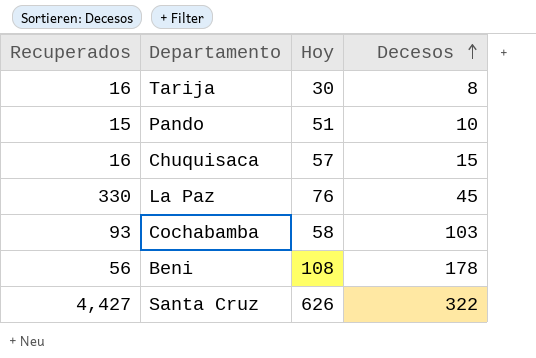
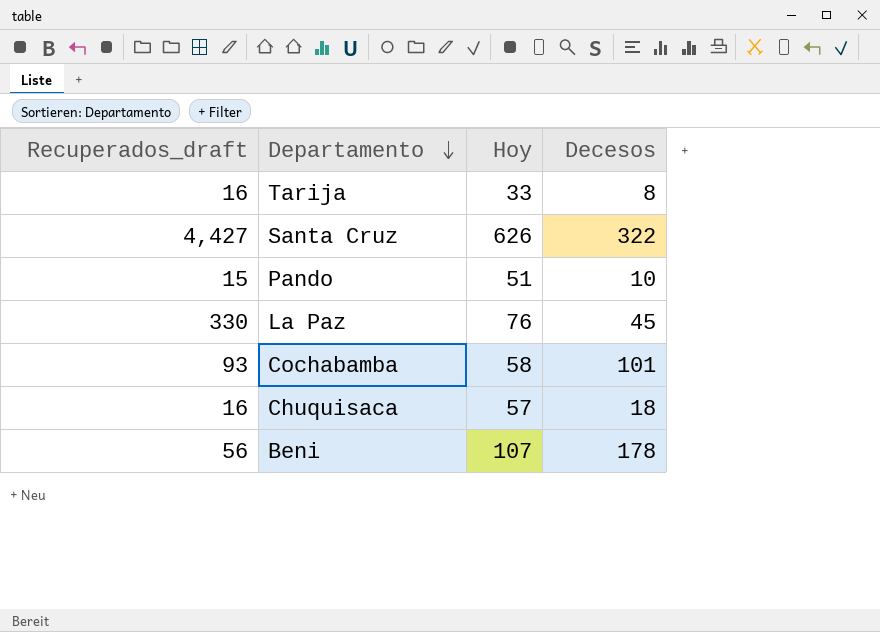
row order: Decesos ascending -> Departamento descending
column name: Recuperados -> Recuperados_draft
Tarija | Hoy: 30 -> 33
Cochabamba | Decesos: 103 -> 101
Chuquisaca | Decesos: 15 -> 18
Beni | Hoy: 108 -> 107

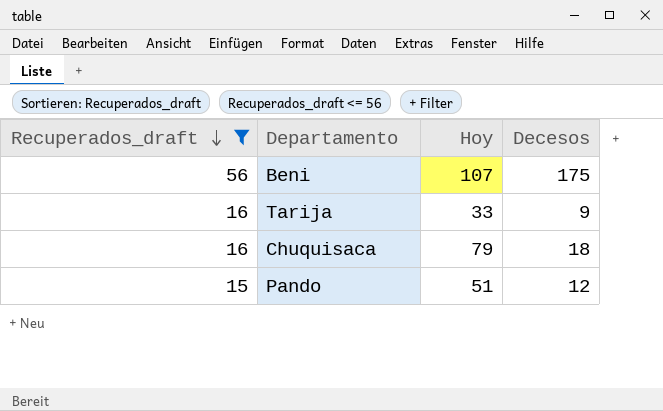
filter: none -> Recuperados_draft <= 56
row order: Departamento descending -> Recuperados_draft descending
Beni | Decesos: 178 -> 175
Tarija | Decesos: 8 -> 9
Chuquisaca | Hoy: 57 -> 79
Pando | Decesos: 10 -> 12

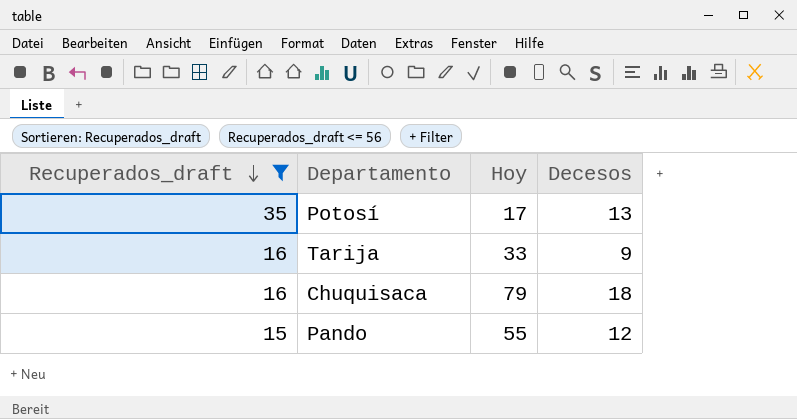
row Beni: 56 | 107 | 175 -> none
row Potosí: none -> 35 | 17 | 13
Pando | Hoy: 51 -> 55

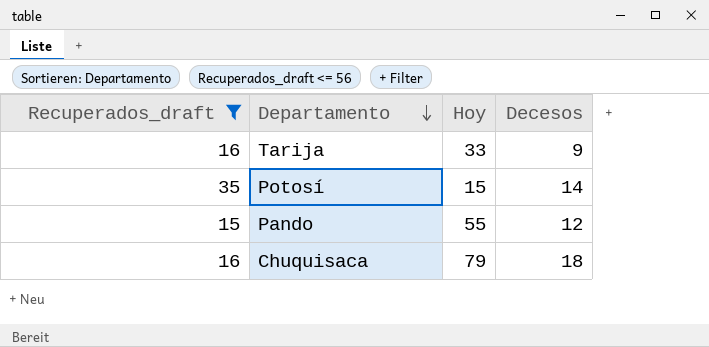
row order: Recuperados_draft descending -> Departamento descending
Potosí | Hoy: 17 -> 15
Potosí | Decesos: 13 -> 14

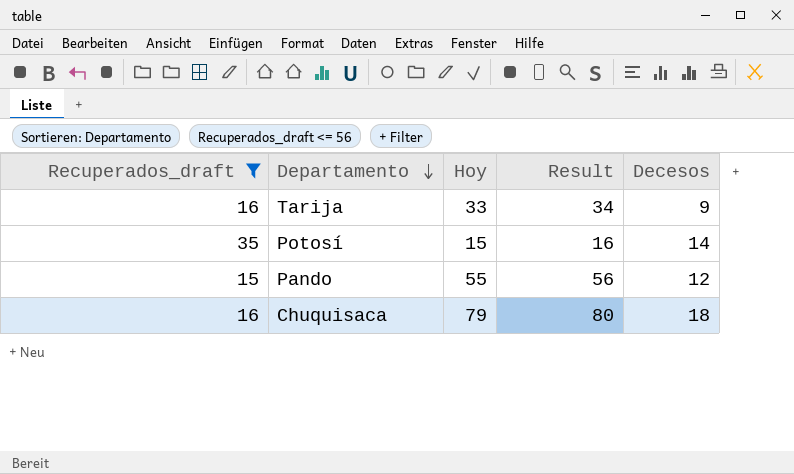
column Result | formula: none -> [Hoy] + 1

